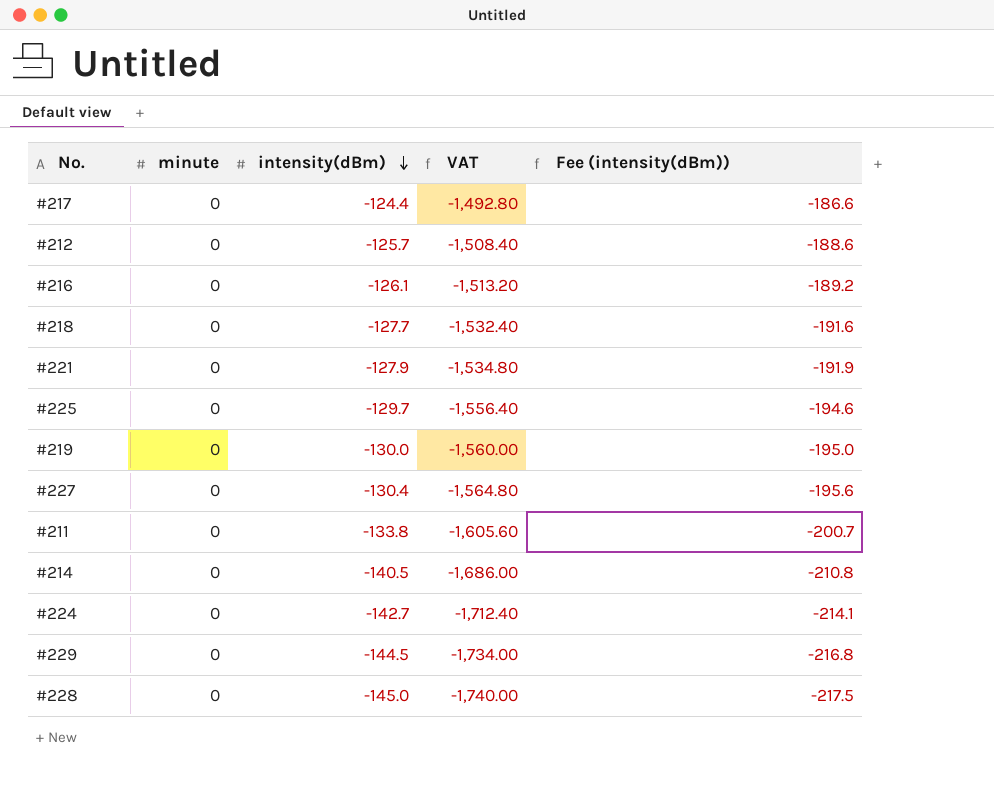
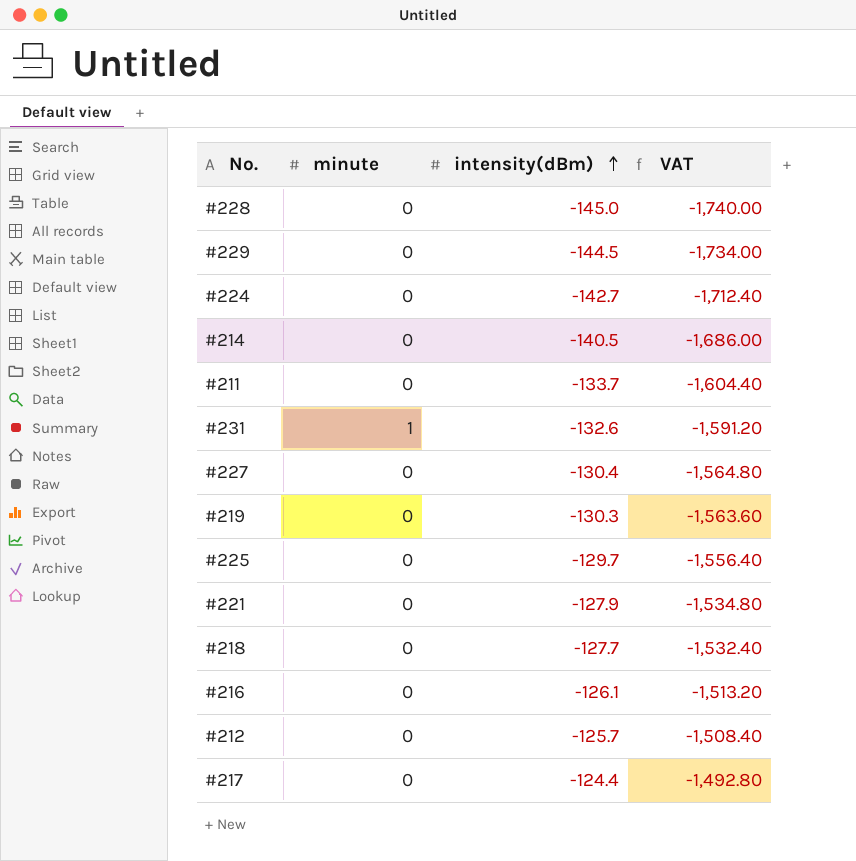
row order: intensity(dBm) descending -> intensity(dBm) ascending
column Fee (intensity(dBm)) | formula: [intensity(dBm)] * 1.5 -> none
#211 | intensity(dBm): -133.8 -> -133.7
#211 | VAT: -1,605.60 -> -1,604.40
row #231: none -> 1 | -132.6 | -1,591.20
#219 | intensity(dBm): -130.0 -> -130.3
#219 | VAT: -1,560.00 -> -1,563.60

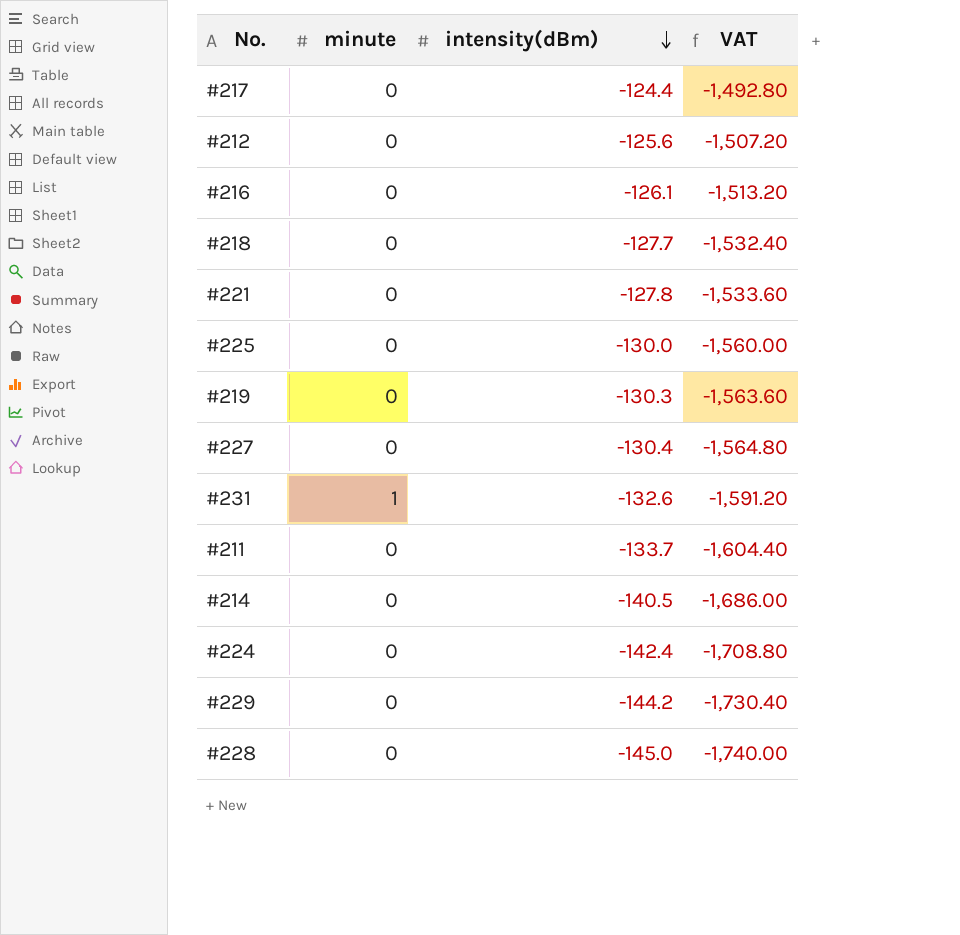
row order: intensity(dBm) ascending -> intensity(dBm) descending
#212 | intensity(dBm): -125.7 -> -125.6
#212 | VAT: -1,508.40 -> -1,507.20
#221 | intensity(dBm): -127.9 -> -127.8
#221 | VAT: -1,534.80 -> -1,533.60
#225 | intensity(dBm): -129.7 -> -130.0
#225 | VAT: -1,556.40 -> -1,560.00
#224 | intensity(dBm): -142.7 -> -142.4
#224 | VAT: -1,712.40 -> -1,708.80
#229 | intensity(dBm): -144.5 -> -144.2
#229 | VAT: -1,734.00 -> -1,730.40

